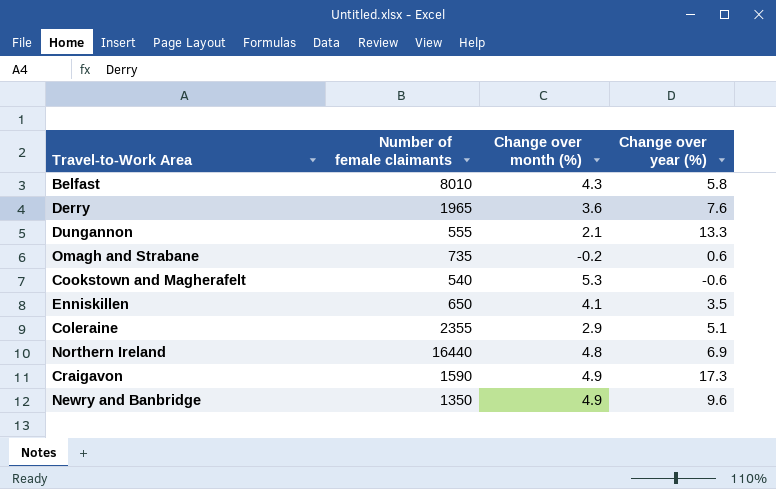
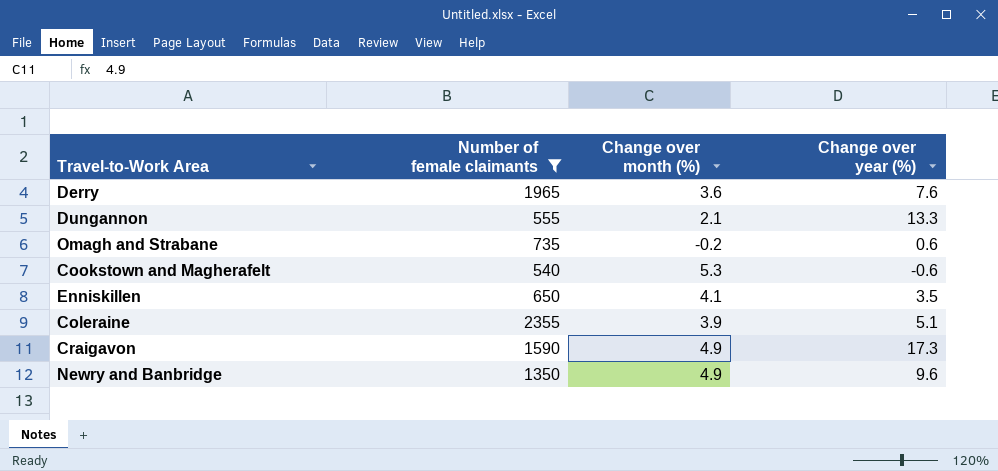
filter: none -> Number of female claimants <= 2355
Coleraine | Change over month (%): 2.9 -> 3.9

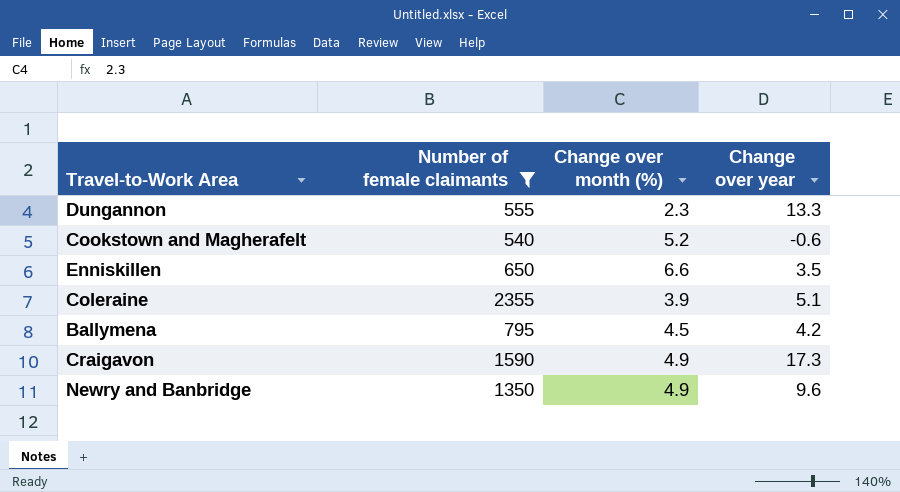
column name: Change over year (%) -> Change over year
row Derry: 1965 | 3.6 | 7.6 -> none
row Omagh and Strabane: 735 | -0.2 | 0.6 -> none
Dungannon | Change over month (%): 2.1 -> 2.3
Cookstown and Magherafelt | Change over month (%): 5.3 -> 5.2
Enniskillen | Change over month (%): 4.1 -> 6.6
row Ballymena: none -> 795 | 4.5 | 4.2

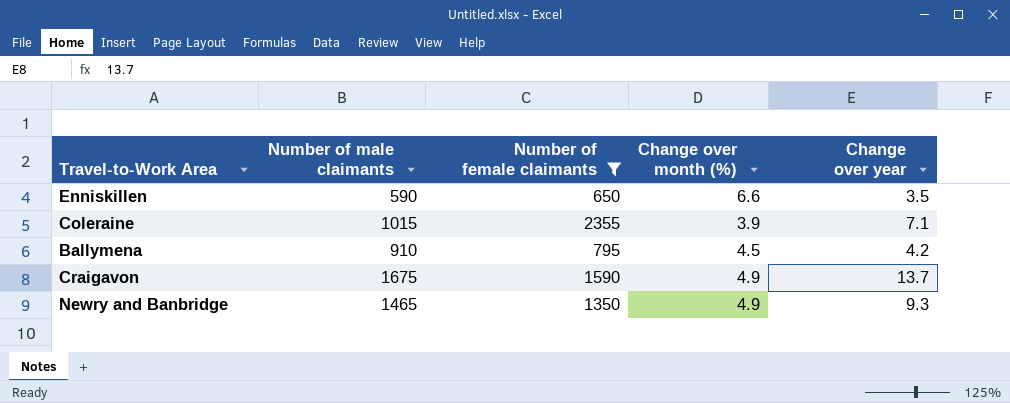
column Number of male claimants | position: none -> 2
row Dungannon: 555 | 2.3 | 13.3 -> none
row Cookstown and Magherafelt: 540 | 5.2 | -0.6 -> none
Coleraine | Change over year: 5.1 -> 7.1
Craigavon | Change over year: 17.3 -> 13.7
Newry and Banbridge | Change over year: 9.6 -> 9.3

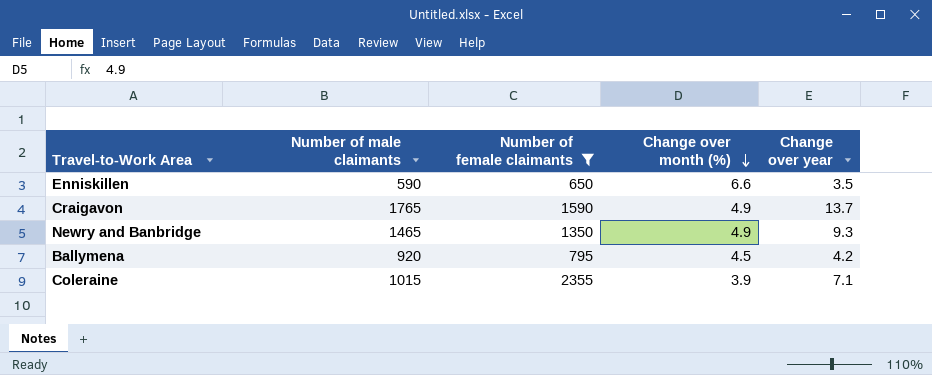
row order: none -> Change over month (%) descending
Craigavon | Number of male claimants: 1675 -> 1765
Ballymena | Number of male claimants: 910 -> 920

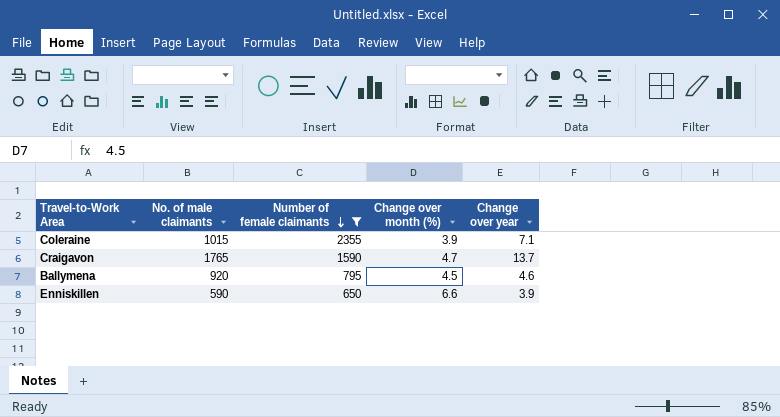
row order: Change over month (%) descending -> Number of female claimants descending
column name: Number of male claimants -> No. of male claimants
row Newry and Banbridge: 1465 | 1350 | 4.9 | 9.3 -> none
Craigavon | Change over month (%): 4.9 -> 4.7
Ballymena | Change over year: 4.2 -> 4.6
Enniskillen | Change over year: 3.5 -> 3.9

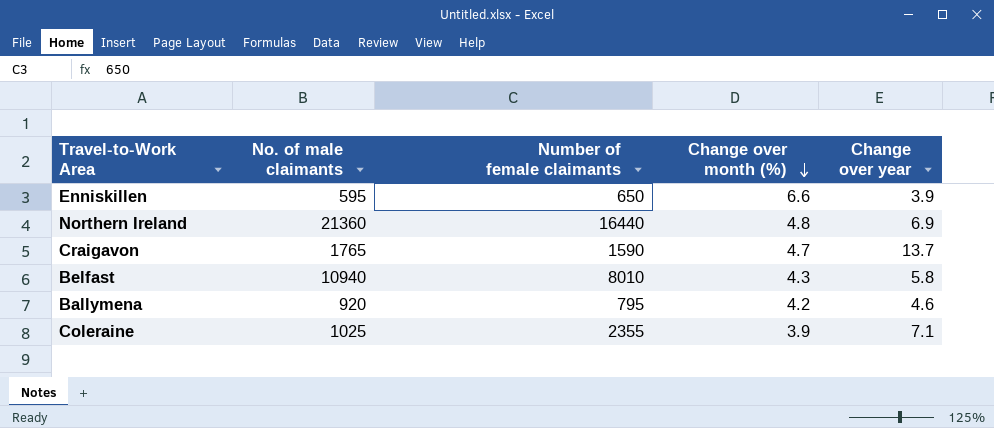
filter: Number of female claimants <= 2355 -> none
row order: Number of female claimants descending -> Change over month (%) descending
Enniskillen | No. of male claimants: 590 -> 595
Ballymena | Change over month (%): 4.5 -> 4.2
Coleraine | No. of male claimants: 1015 -> 1025

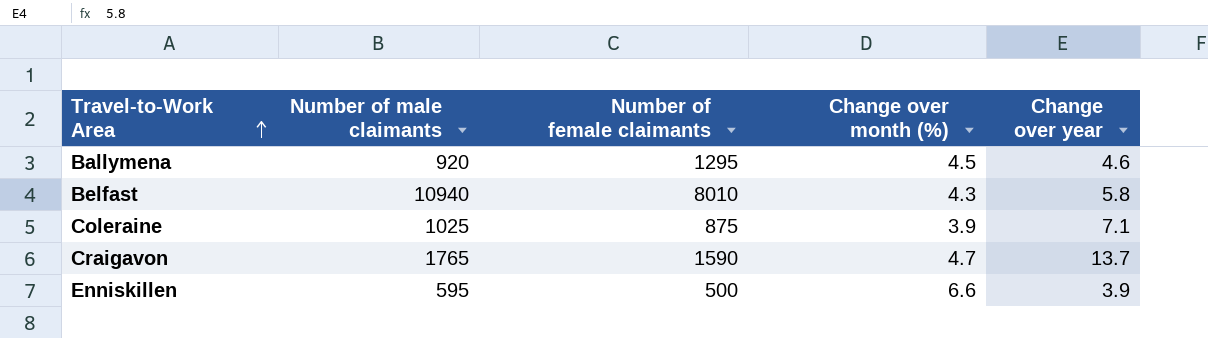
row order: Change over month (%) descending -> Travel-to-Work Area ascending
column name: No. of male claimants -> Number of male claimants
row Northern Ireland: 21360 | 16440 | 4.8 | 6.9 -> none
Ballymena | Number of female claimants: 795 -> 1295
Ballymena | Change over month (%): 4.2 -> 4.5
Coleraine | Number of female claimants: 2355 -> 875
Enniskillen | Number of female claimants: 650 -> 500

